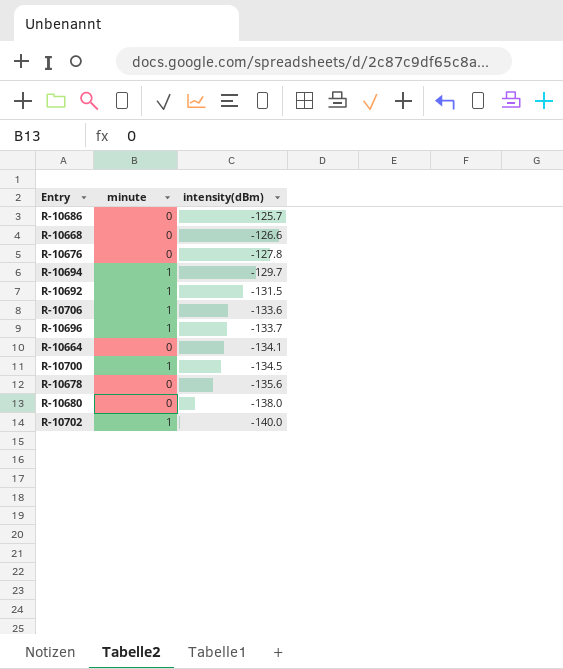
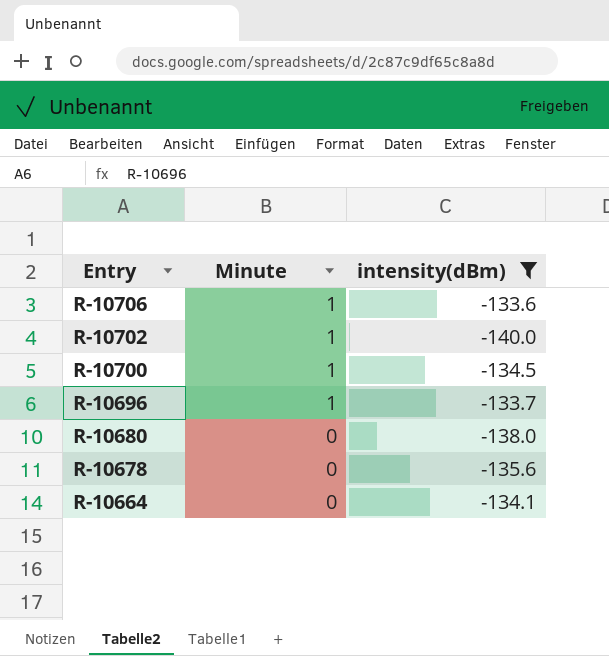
filter: none -> intensity(dBm) <= -133.6
row order: intensity(dBm) descending -> Entry descending
column name: minute -> Minute

